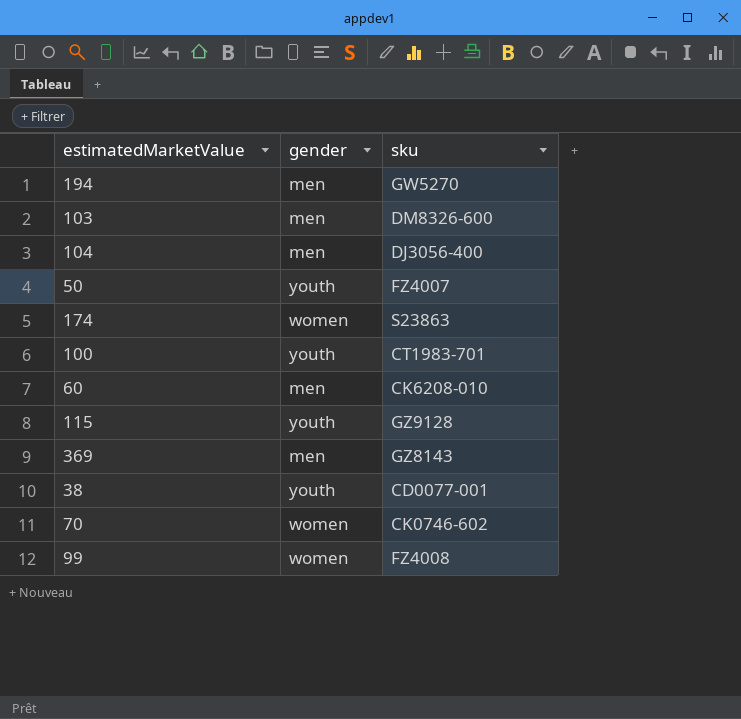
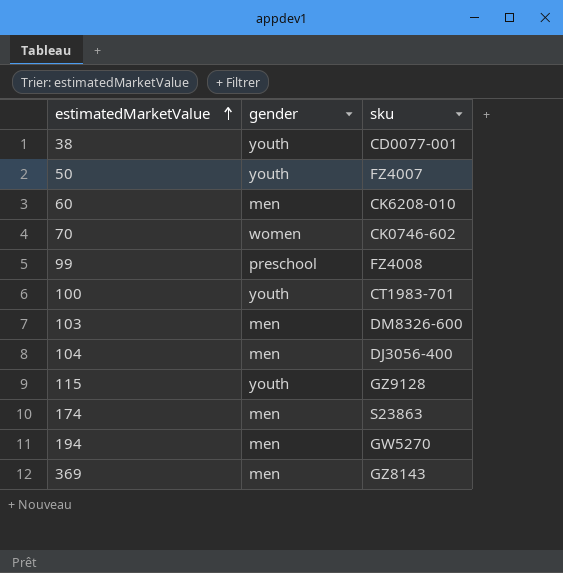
row order: none -> estimatedMarketValue ascending
99 | gender: women -> preschool
174 | gender: women -> men

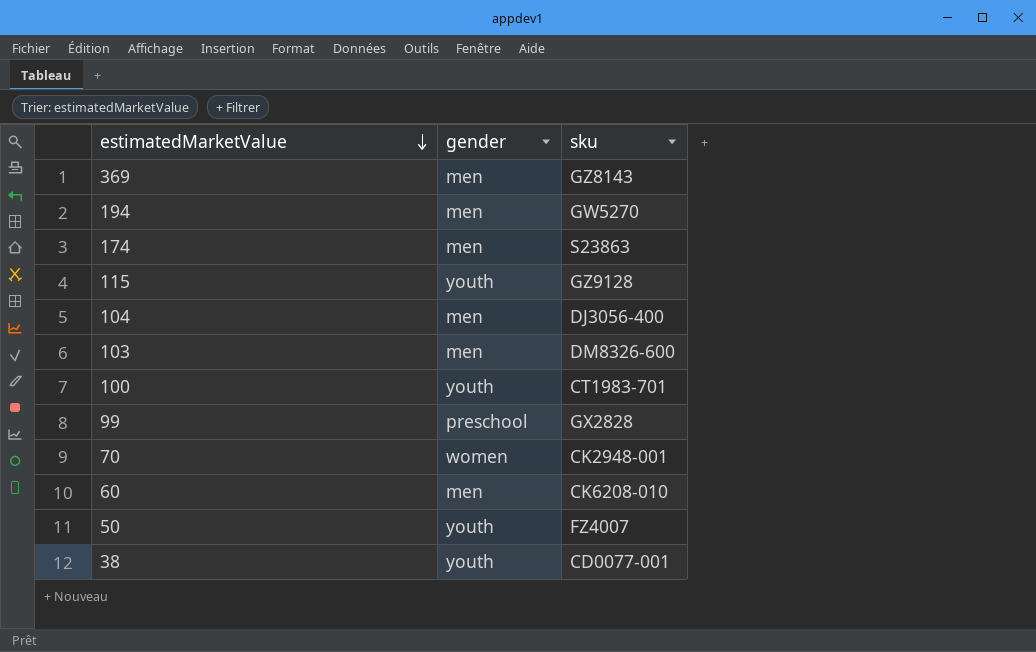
row order: estimatedMarketValue ascending -> estimatedMarketValue descending
99 | sku: FZ4008 -> GX2828
70 | sku: CK0746-602 -> CK2948-001

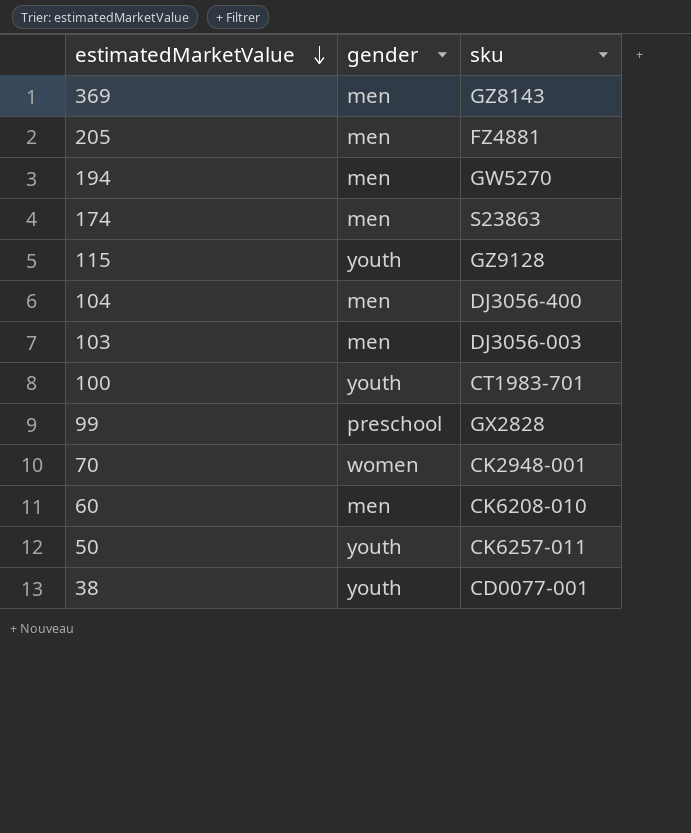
row 205: none -> men | FZ4881
103 | sku: DM8326-600 -> DJ3056-003
50 | sku: FZ4007 -> CK6257-011

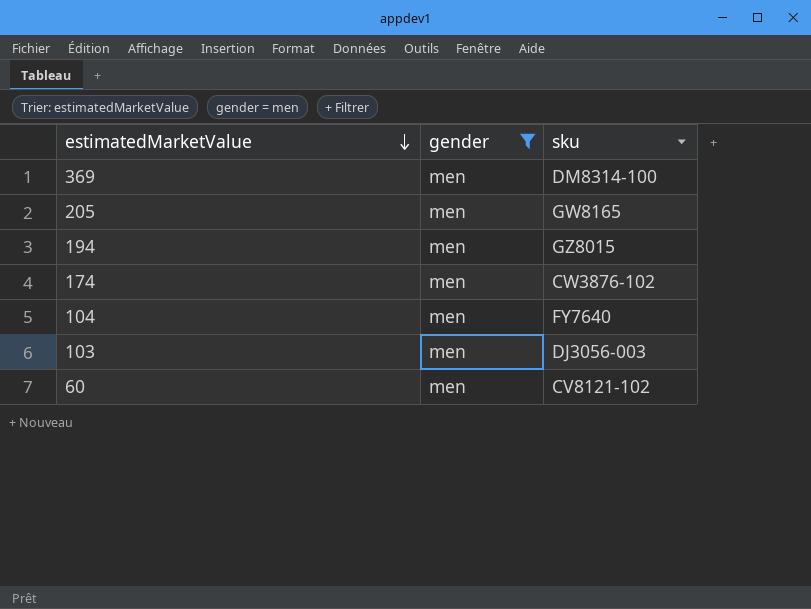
filter: none -> gender = men
369 | sku: GZ8143 -> DM8314-100
205 | sku: FZ4881 -> GW8165
194 | sku: GW5270 -> GZ8015
174 | sku: S23863 -> CW3876-102
104 | sku: DJ3056-400 -> FY7640
60 | sku: CK6208-010 -> CV8121-102

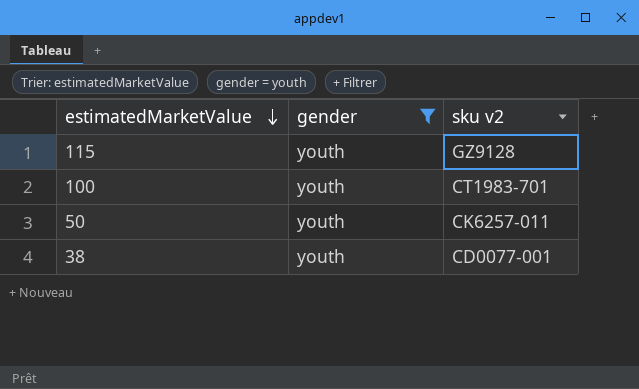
filter: gender = men -> gender = youth
column name: sku -> sku v2

